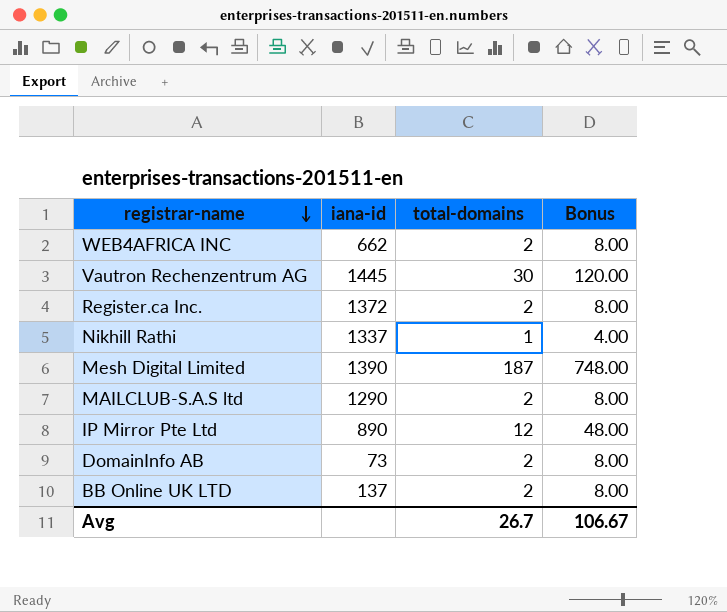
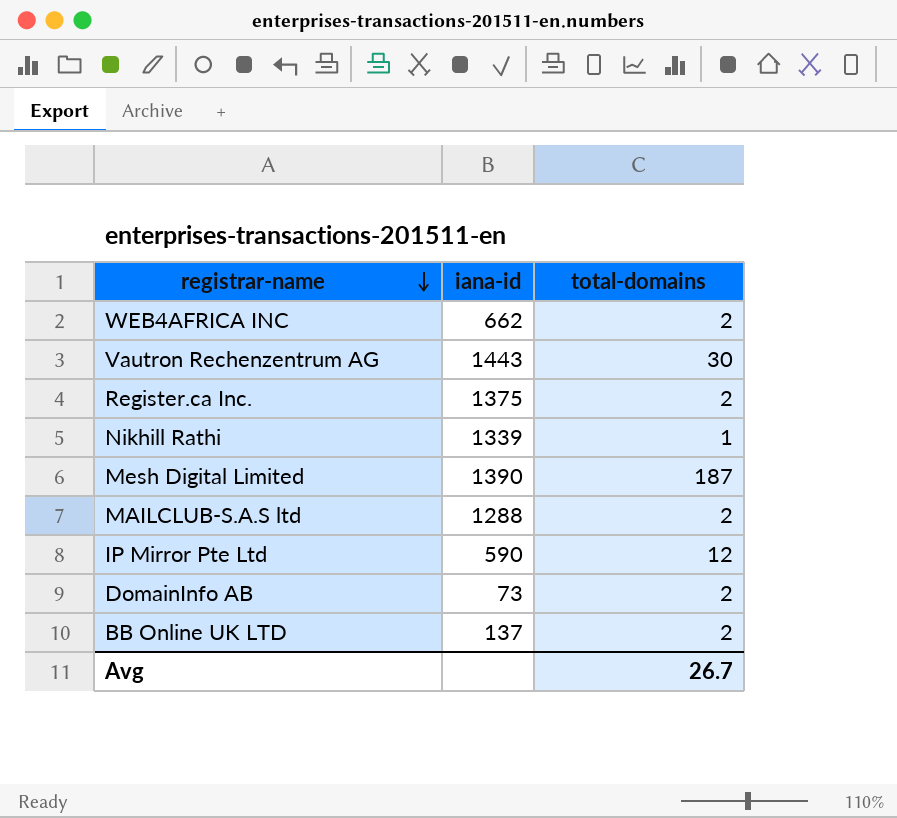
column Bonus | formula: [total-domains] * 4 -> none
Vautron Rechenzentrum AG | iana-id: 1445 -> 1443
Register.ca Inc. | iana-id: 1372 -> 1375
Nikhill Rathi | iana-id: 1337 -> 1339
MAILCLUB-S.A.S ltd | iana-id: 1290 -> 1288
IP Mirror Pte Ltd | iana-id: 890 -> 590

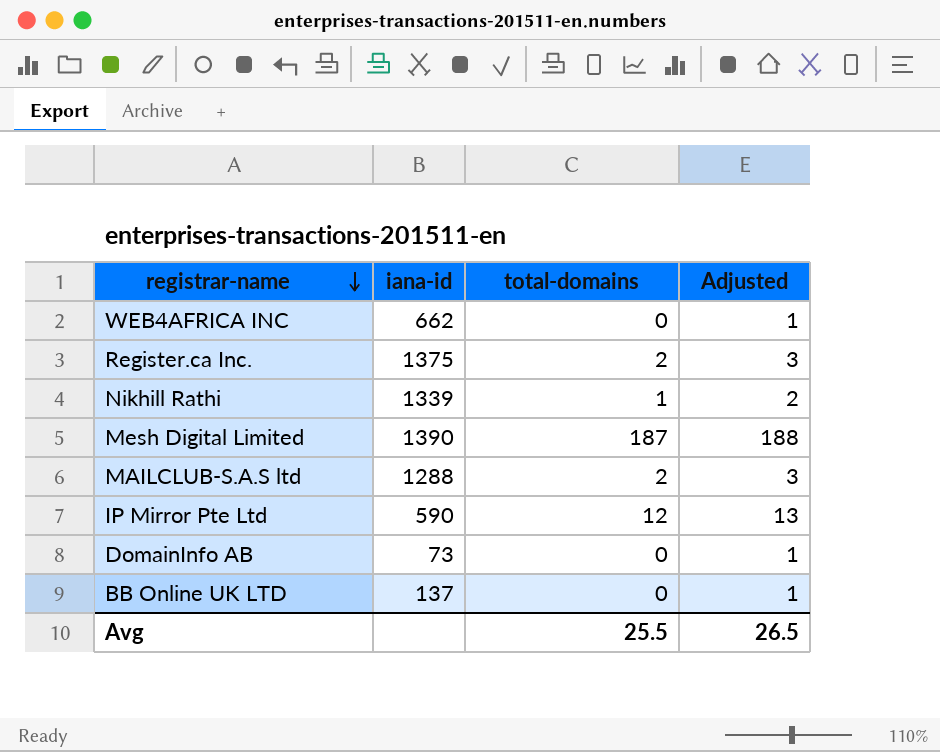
column Adjusted | formula: none -> [total-domains] + 1
row Vautron Rechenzentrum AG: 1443 | 30 -> none
WEB4AFRICA INC | total-domains: 2 -> 0
DomainInfo AB | total-domains: 2 -> 0
BB Online UK LTD | total-domains: 2 -> 0
Avg | total-domains: 26.7 -> 25.5

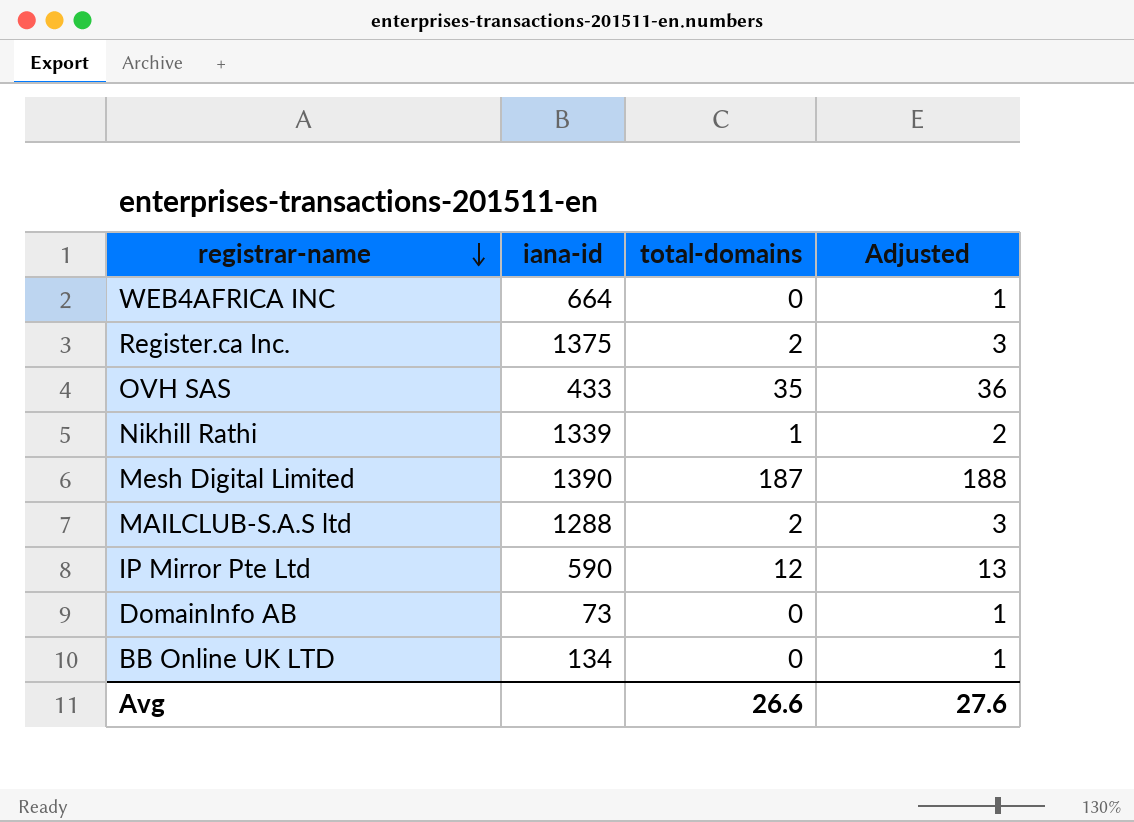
WEB4AFRICA INC | iana-id: 662 -> 664
row OVH SAS: none -> 433 | 35 | 36
BB Online UK LTD | iana-id: 137 -> 134
Avg | total-domains: 25.5 -> 26.6
Avg | Adjusted: 26.5 -> 27.6

